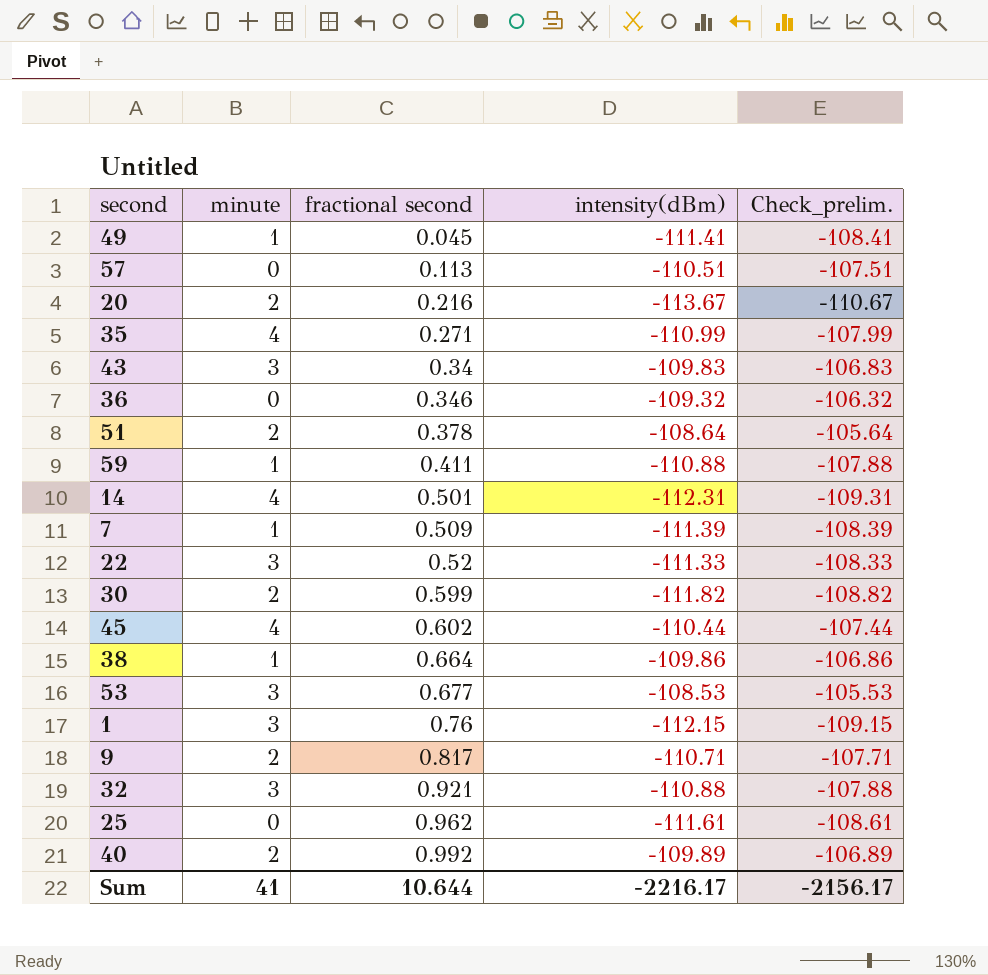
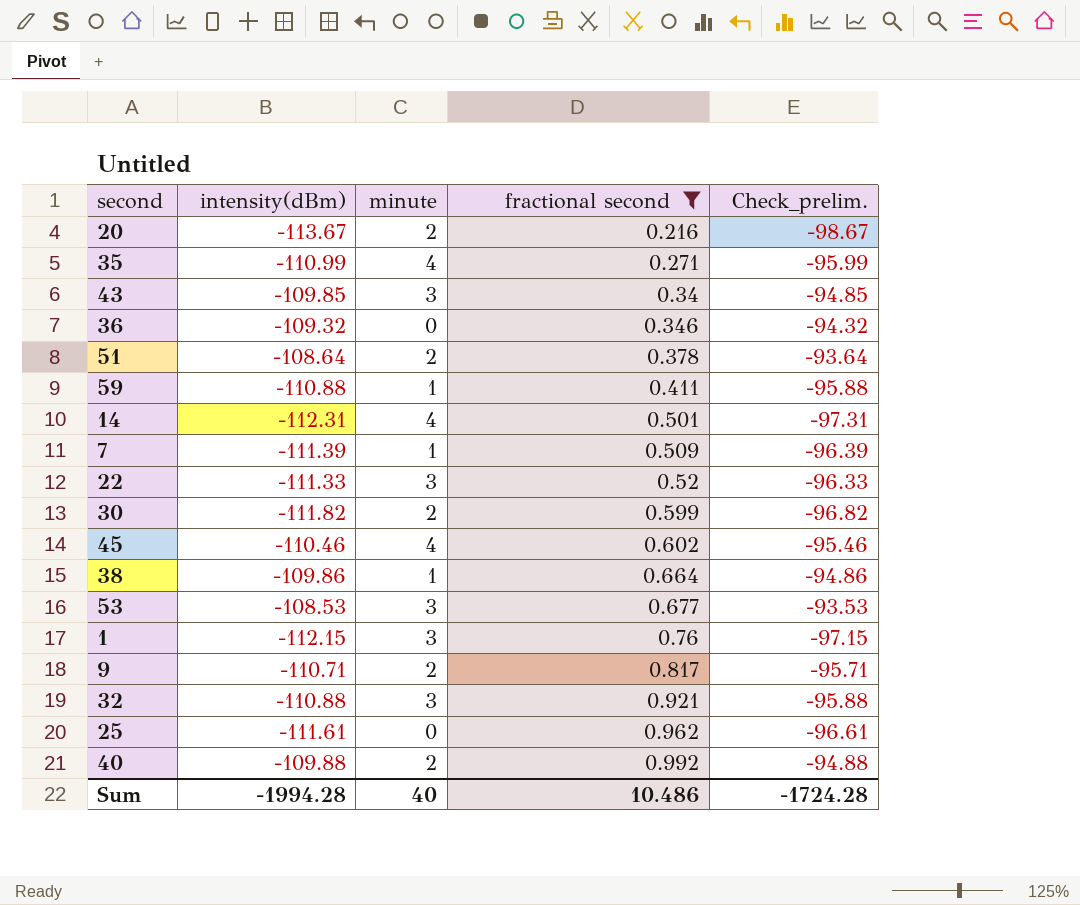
filter: none -> fractional second >= 0.216
column intensity(dBm) | position: 4 -> 2
column Check_prelim. | formula: [intensity(dBm)] + 3 -> [intensity(dBm)] + 15
43 | intensity(dBm): -109.83 -> -109.85
45 | intensity(dBm): -110.44 -> -110.46
40 | intensity(dBm): -109.89 -> -109.88
Sum | intensity(dBm): -2216.17 -> -1994.28
Sum | minute: 41 -> 40
Sum | fractional second: 10.644 -> 10.486
Sum | Check_prelim.: -2156.17 -> -1724.28

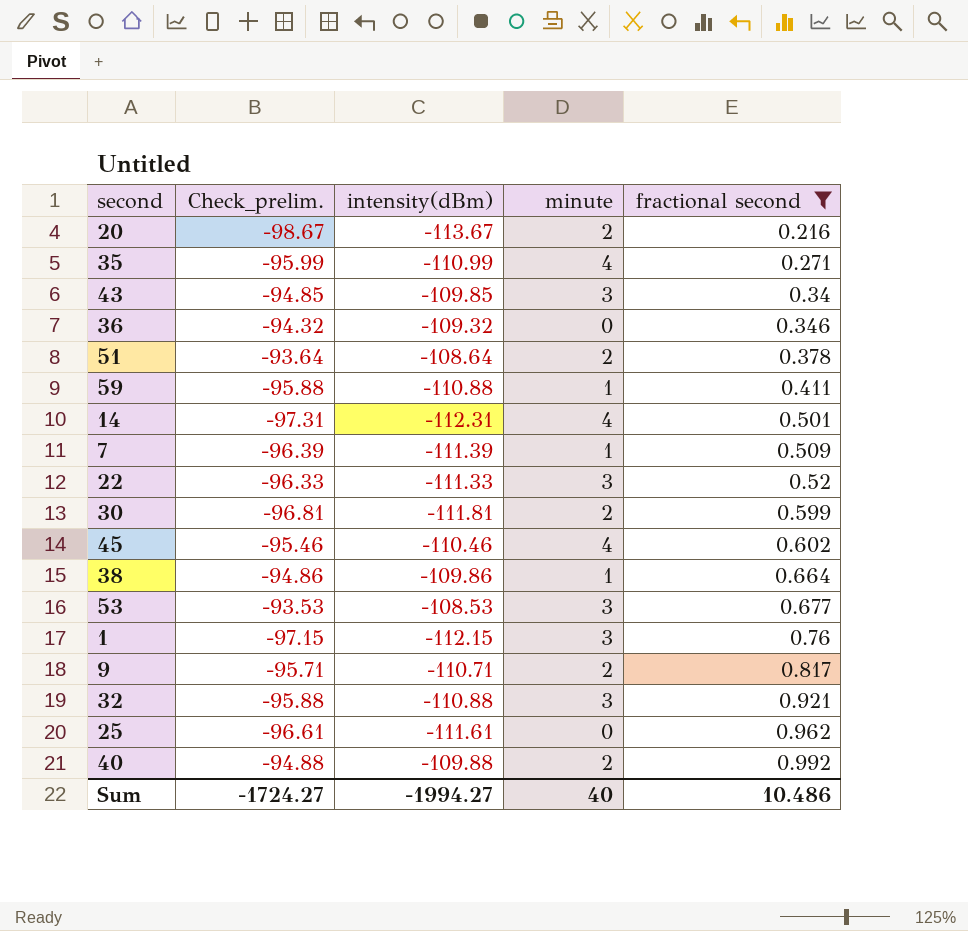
column Check_prelim. | position: 5 -> 2
30 | Check_prelim.: -96.82 -> -96.81
30 | intensity(dBm): -111.82 -> -111.81
Sum | Check_prelim.: -1724.28 -> -1724.27
Sum | intensity(dBm): -1994.28 -> -1994.27

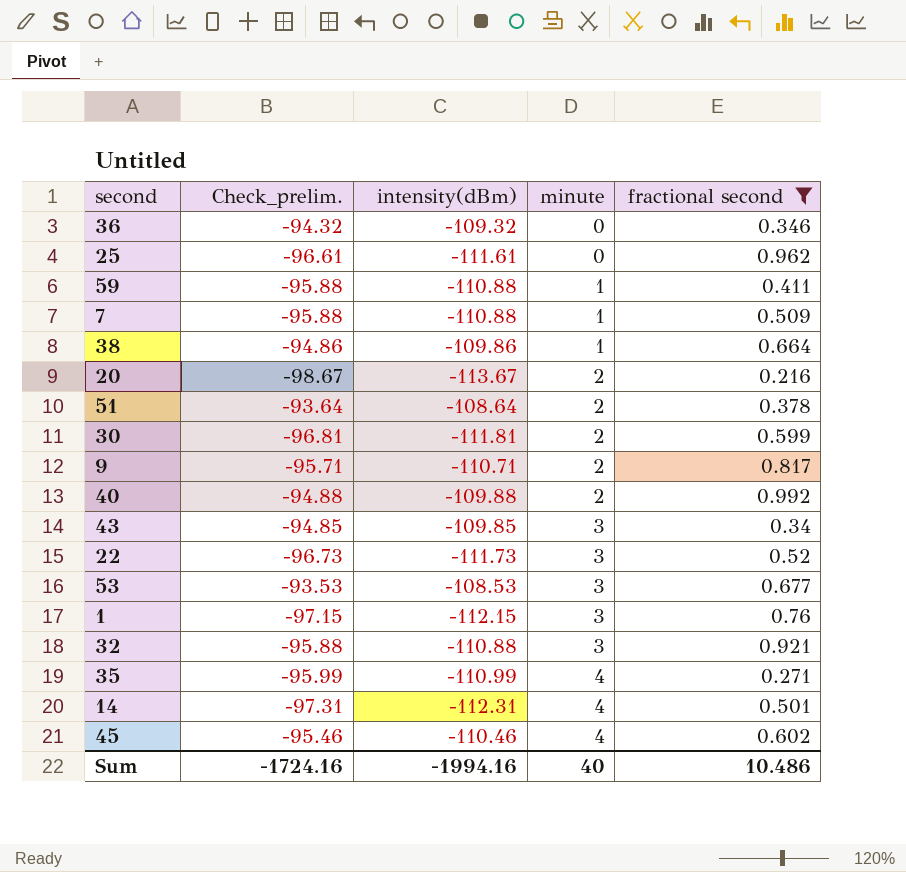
row order: fractional second ascending -> minute ascending
7 | Check_prelim.: -96.39 -> -95.88
7 | intensity(dBm): -111.39 -> -110.88
22 | Check_prelim.: -96.33 -> -96.73
22 | intensity(dBm): -111.33 -> -111.73
Sum | Check_prelim.: -1724.27 -> -1724.16
Sum | intensity(dBm): -1994.27 -> -1994.16

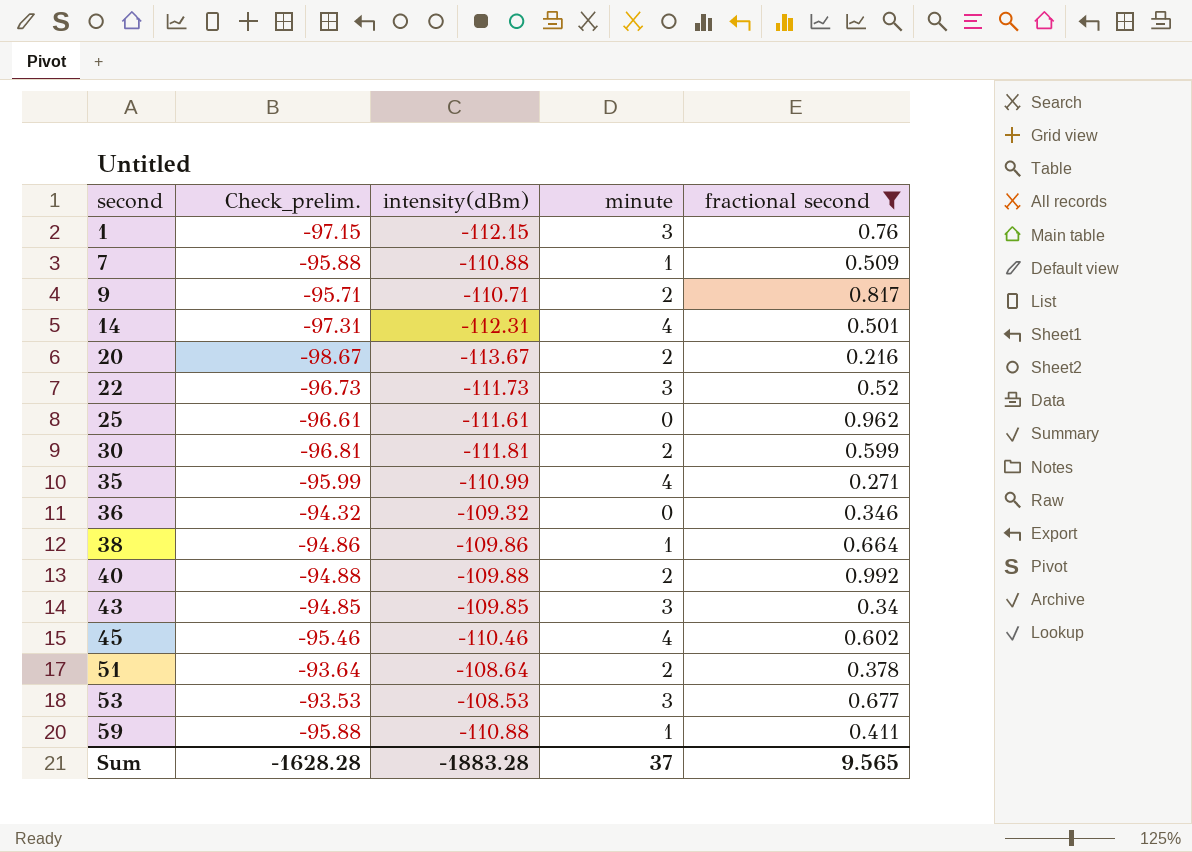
row order: minute ascending -> second ascending
row 32: -95.88 | -110.88 | 3 | 0.921 -> none
Sum | Check_prelim.: -1724.16 -> -1628.28
Sum | intensity(dBm): -1994.16 -> -1883.28
Sum | minute: 40 -> 37
Sum | fractional second: 10.486 -> 9.565

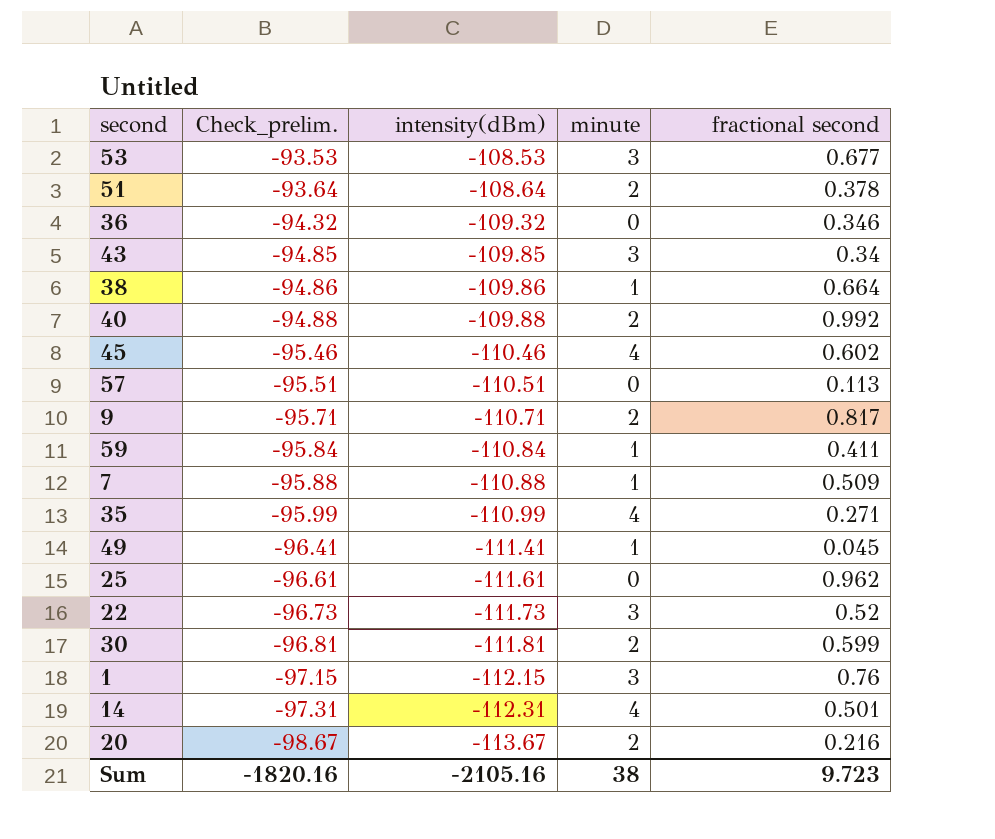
filter: fractional second >= 0.216 -> none
row order: second ascending -> Check_prelim. descending
59 | Check_prelim.: -95.88 -> -95.84
59 | intensity(dBm): -110.88 -> -110.84
Sum | Check_prelim.: -1628.28 -> -1820.16
Sum | intensity(dBm): -1883.28 -> -2105.16
Sum | minute: 37 -> 38
Sum | fractional second: 9.565 -> 9.723

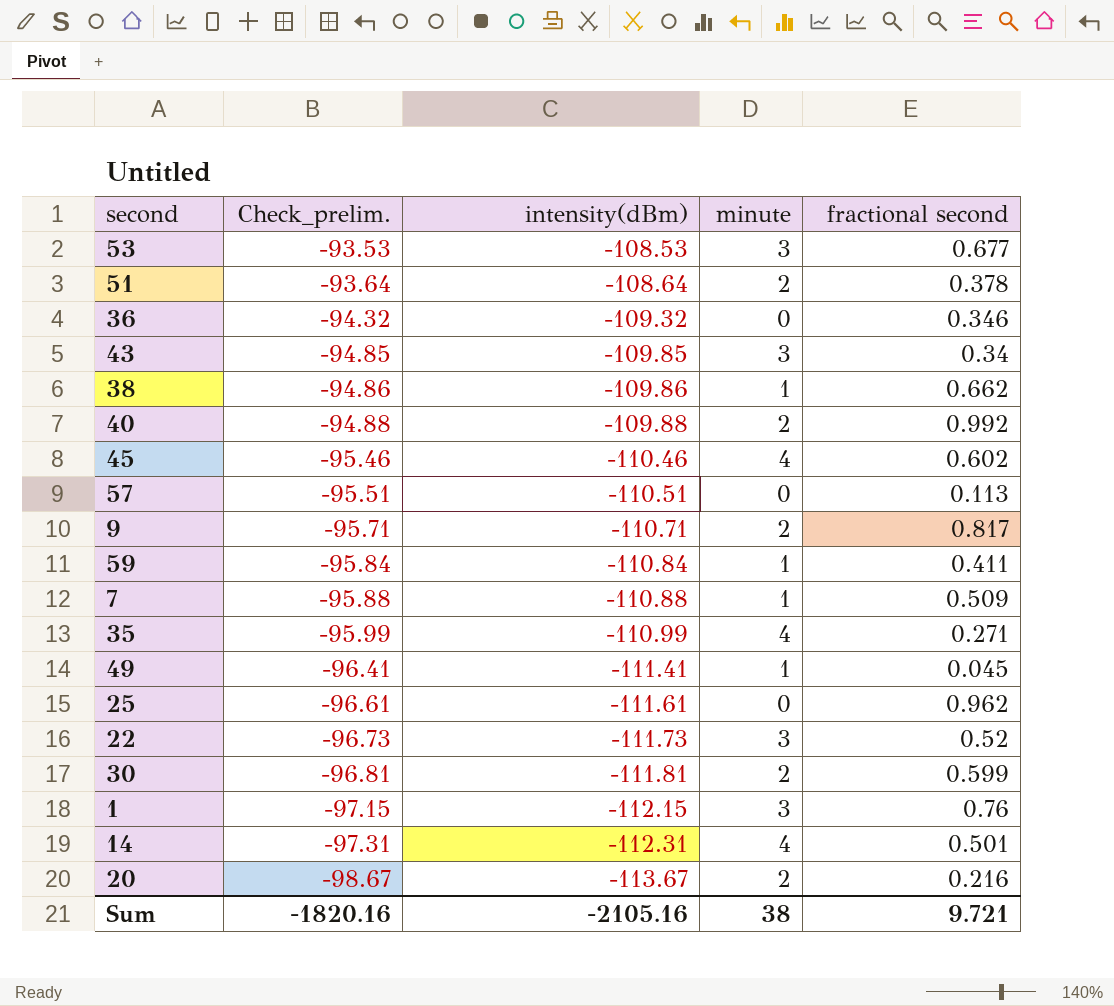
38 | fractional second: 0.664 -> 0.662
Sum | fractional second: 9.723 -> 9.721

